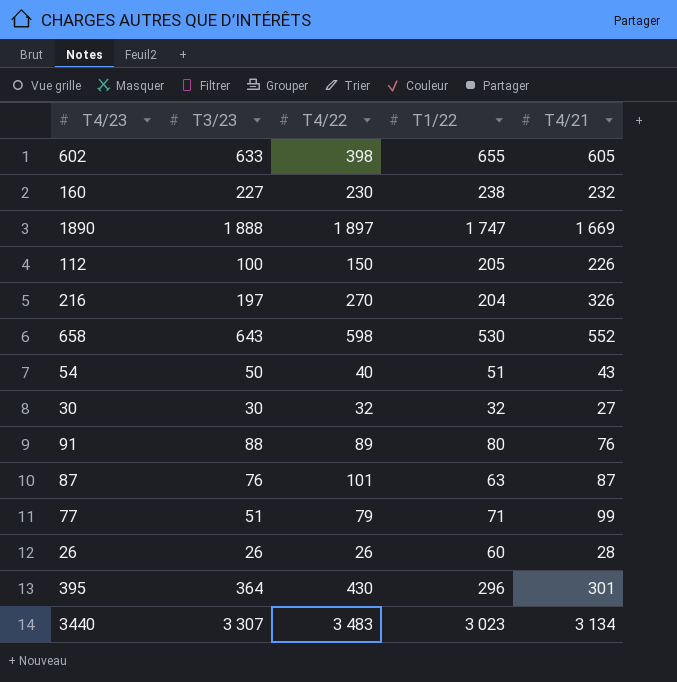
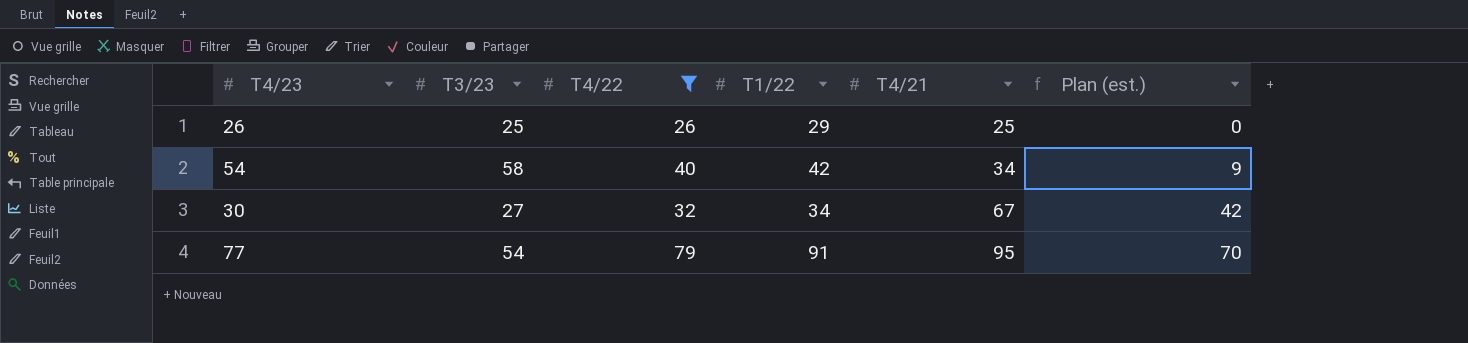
filter: none -> T4/22 <= 79
row order: none -> T4/21 ascending
column Plan (est.) | formula: none -> [T4/21] - 25
26 | T3/23: 26 -> 25
26 | T1/22: 60 -> 29
26 | T4/21: 28 -> 25
54 | T3/23: 50 -> 58
54 | T1/22: 51 -> 42
54 | T4/21: 43 -> 34
30 | T3/23: 30 -> 27
30 | T1/22: 32 -> 34
30 | T4/21: 27 -> 67
77 | T3/23: 51 -> 54
77 | T1/22: 71 -> 91
77 | T4/21: 99 -> 95

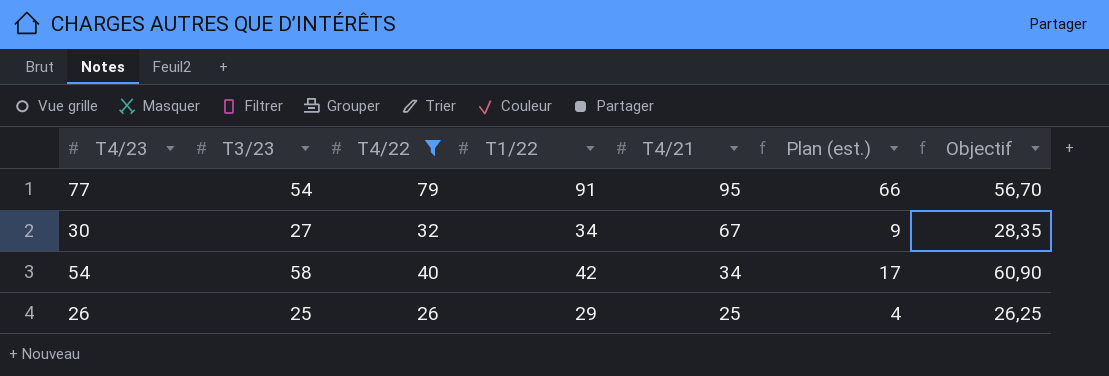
row order: T4/21 ascending -> T4/21 descending
column Plan (est.) | formula: [T4/21] - 25 -> [T1/22] - 25
column Objectif | formula: none -> [T3/23] * 1,05

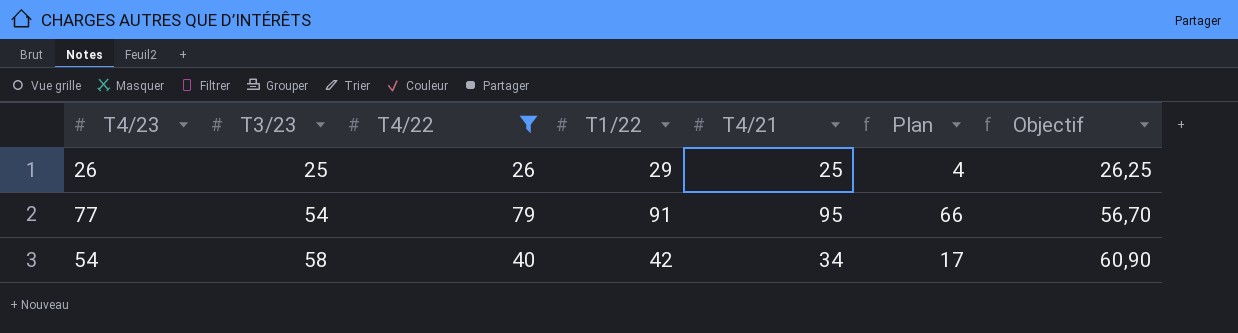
row order: T4/21 descending -> T3/23 ascending
column name: Plan (est.) -> Plan
row 30: 27 | 32 | 34 | 67 | 9 | 28,35 -> none

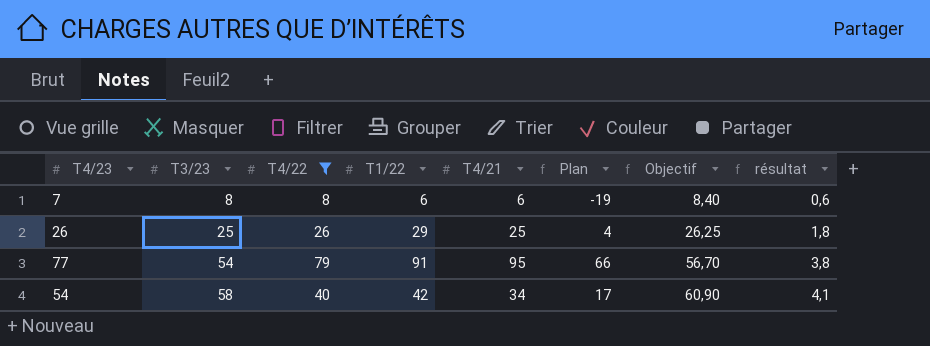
column résultat | formula: none -> [T3/23] * 0,07
row 7: none -> 8 | 8 | 6 | 6 | -19 | 8,40 | 0,6

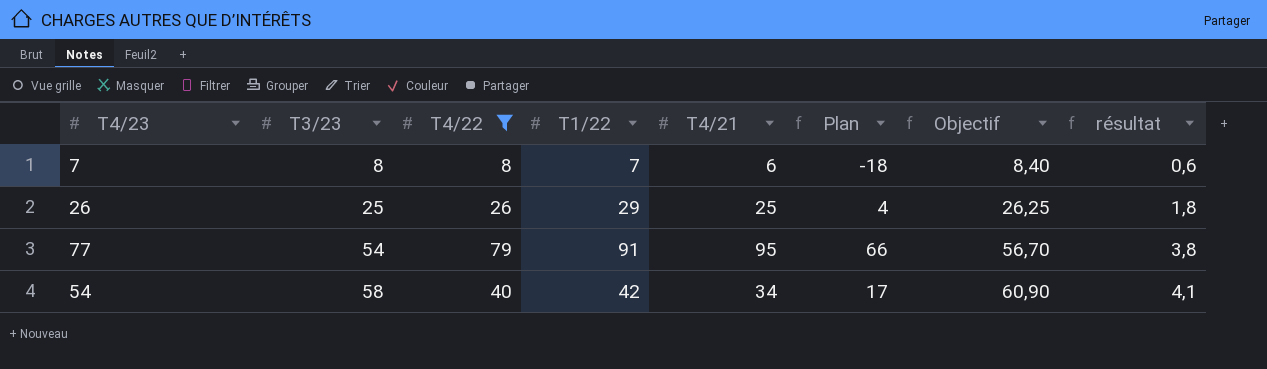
7 | T1/22: 6 -> 7
7 | Plan: -19 -> -18

